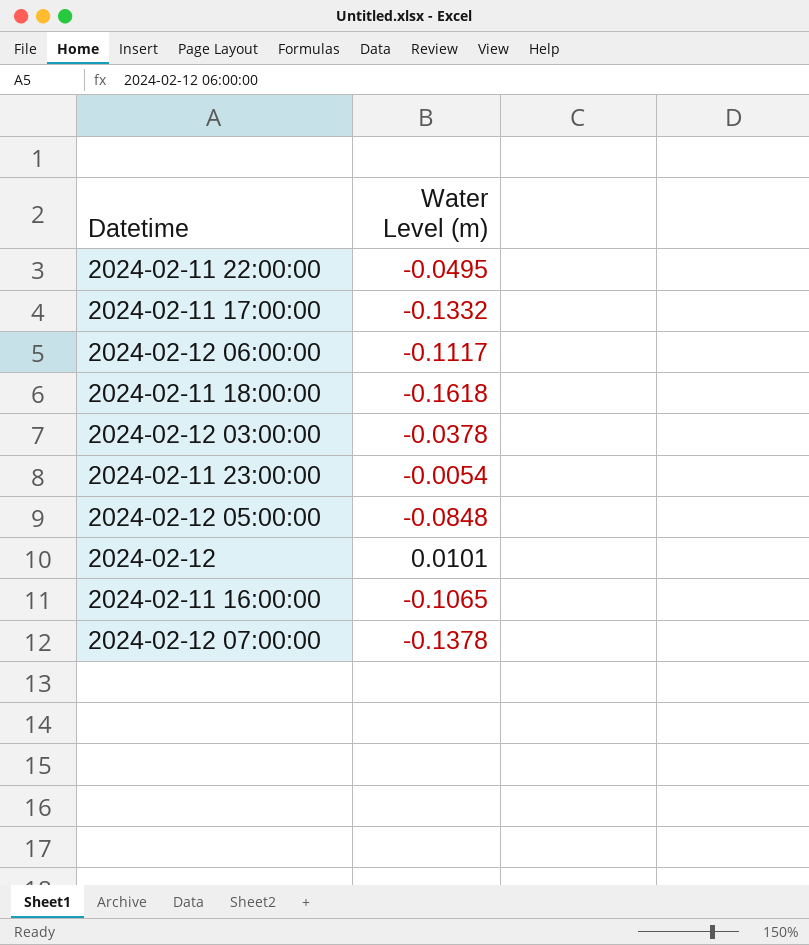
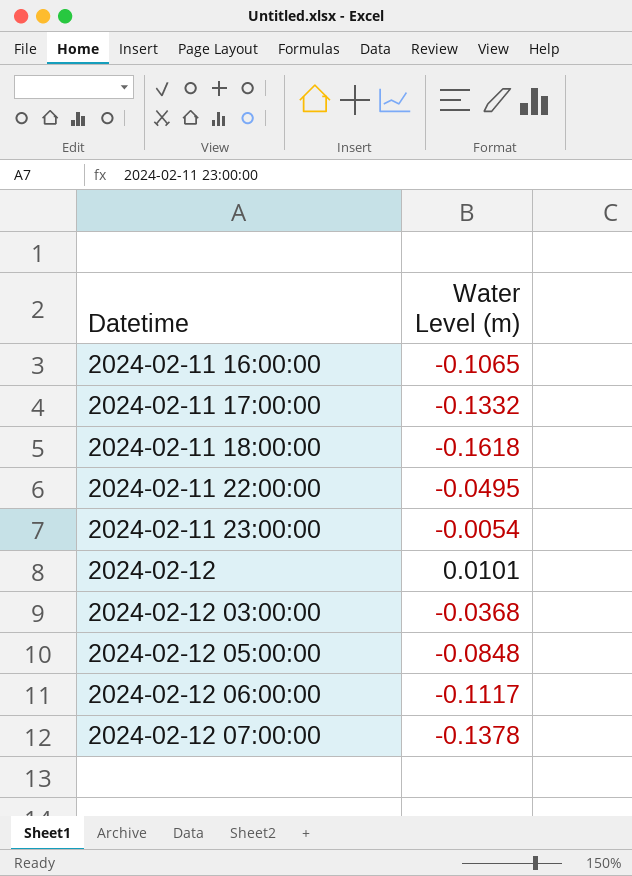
row order: none -> Datetime ascending
2024-02-12 03:00:00 | Water Level (m): -0.0378 -> -0.0368

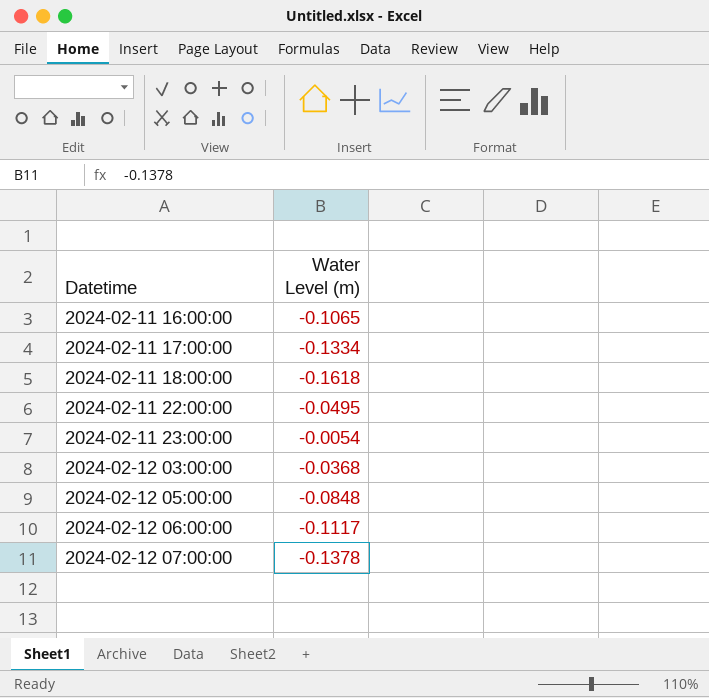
row 2024-02-12: 0.0101 -> none
2024-02-11 17:00:00 | Water Level (m): -0.1332 -> -0.1334

